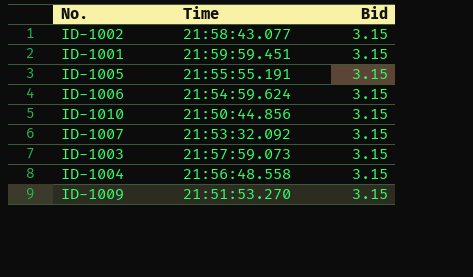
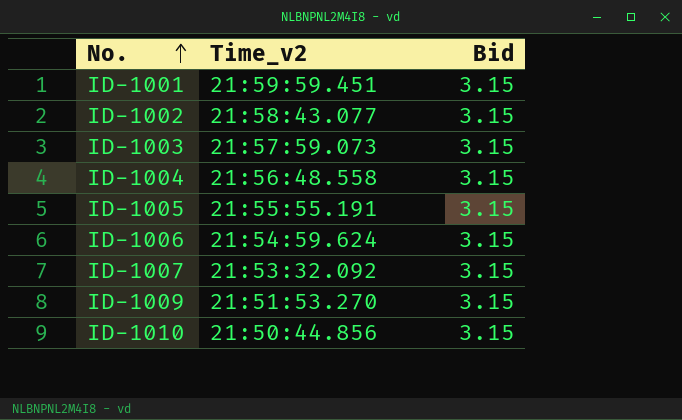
row order: none -> No. ascending
column name: Time -> Time_v2

